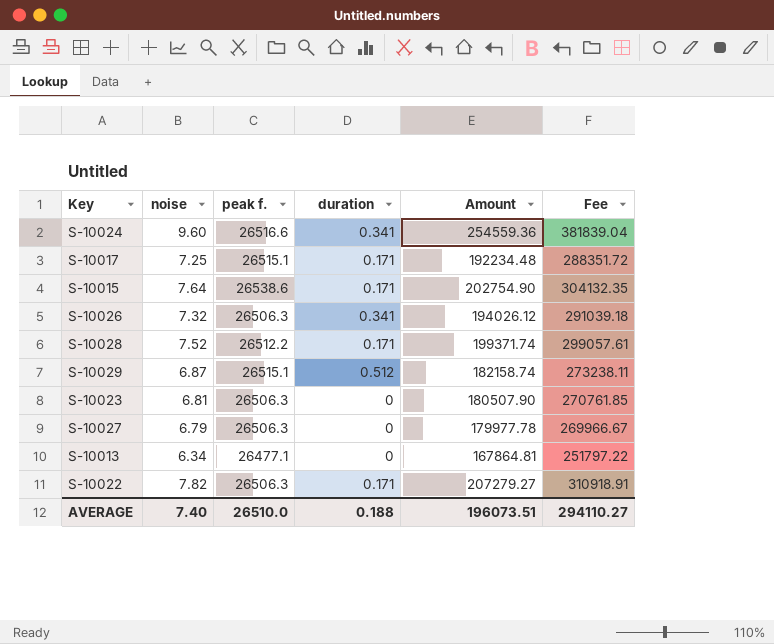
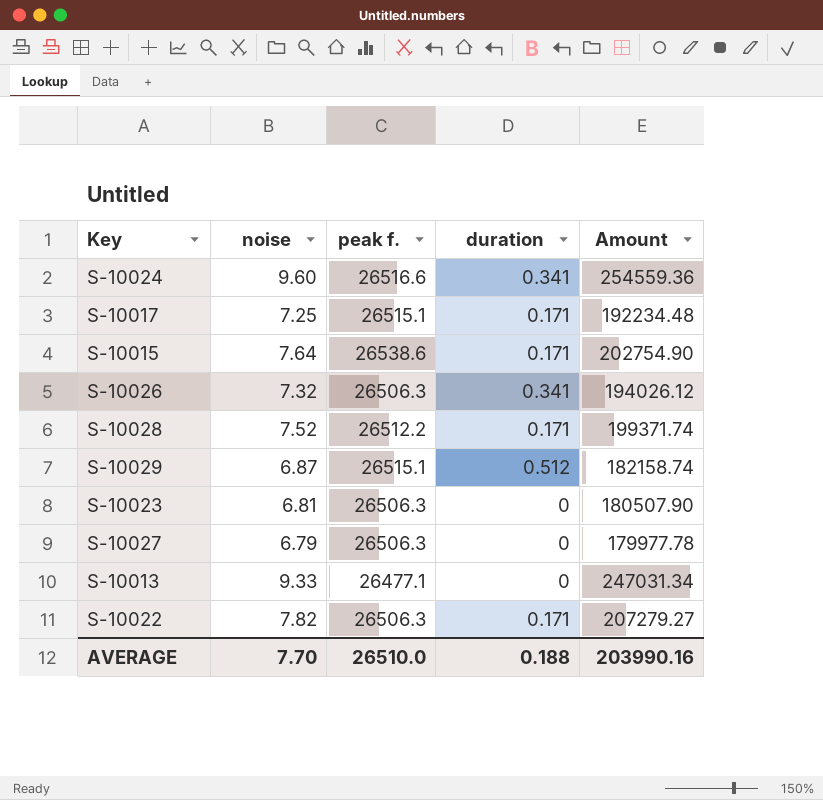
column Fee | formula: [Amount] * 1.5 -> none
S-10013 | noise: 6.34 -> 9.33
S-10013 | Amount: 167864.81 -> 247031.34
AVERAGE | noise: 7.40 -> 7.70
AVERAGE | Amount: 196073.51 -> 203990.16

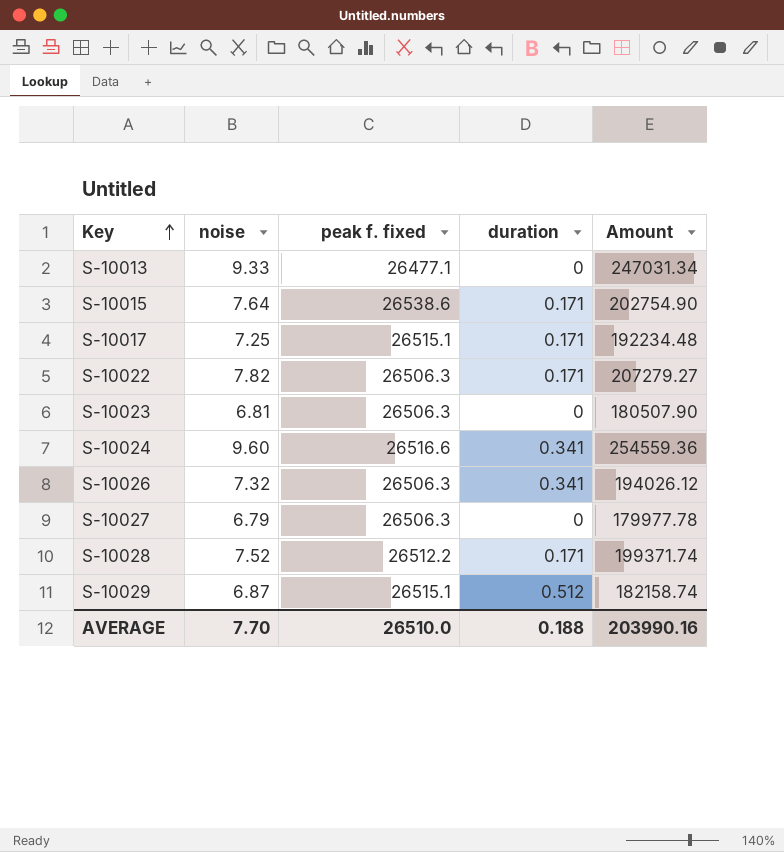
row order: none -> Key ascending
column name: peak f. -> peak f. fixed

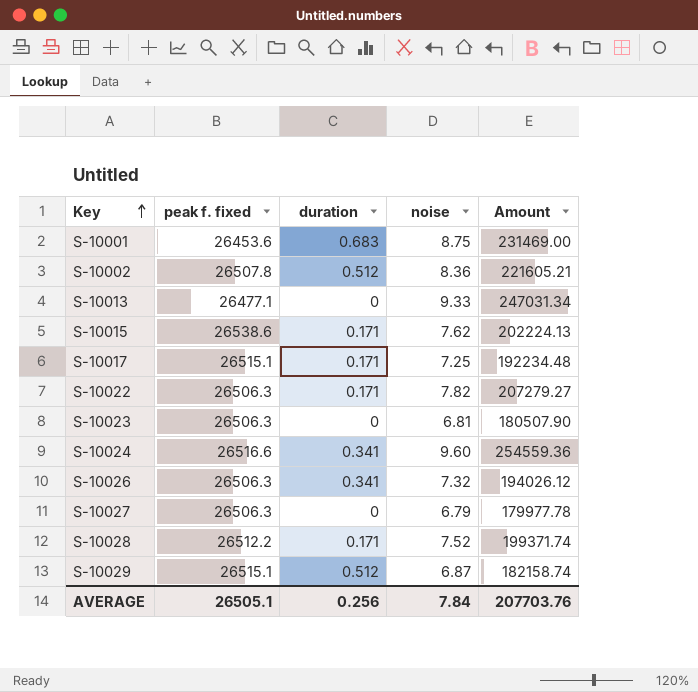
column noise | position: 2 -> 4
row S-10001: none -> 26453.6 | 0.683 | 8.75 | 231469.00
row S-10002: none -> 26507.8 | 0.512 | 8.36 | 221605.21
S-10015 | noise: 7.64 -> 7.62
S-10015 | Amount: 202754.90 -> 202224.13
AVERAGE | peak f. fixed: 26510.0 -> 26505.1
AVERAGE | duration: 0.188 -> 0.256
AVERAGE | noise: 7.70 -> 7.84
AVERAGE | Amount: 203990.16 -> 207703.76

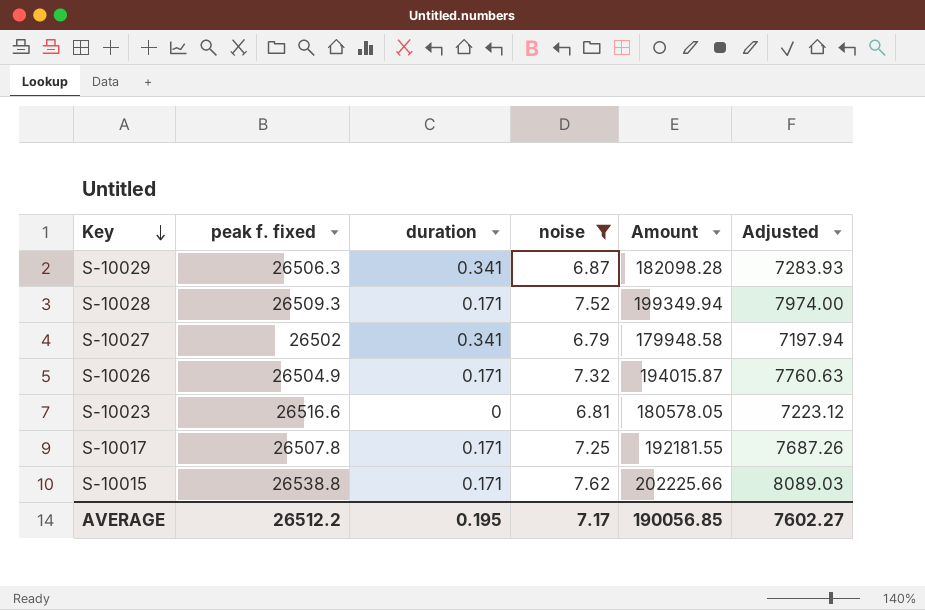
filter: none -> noise <= 7.62
row order: Key ascending -> Key descending
column Adjusted | formula: none -> [Amount] * 0.04
S-10029 | peak f. fixed: 26515.1 -> 26506.3
S-10029 | duration: 0.512 -> 0.341
S-10029 | Amount: 182158.74 -> 182098.28
S-10028 | peak f. fixed: 26512.2 -> 26509.3
S-10028 | Amount: 199371.74 -> 199349.94
S-10027 | peak f. fixed: 26506.3 -> 26502
S-10027 | duration: 0 -> 0.341
S-10027 | Amount: 179977.78 -> 179948.58
S-10026 | peak f. fixed: 26506.3 -> 26504.9
S-10026 | duration: 0.341 -> 0.171
S-10026 | Amount: 194026.12 -> 194015.87
S-10023 | peak f. fixed: 26506.3 -> 26516.6
S-10023 | Amount: 180507.90 -> 180578.05
S-10017 | peak f. fixed: 26515.1 -> 26507.8
S-10017 | Amount: 192234.48 -> 192181.55
S-10015 | peak f. fixed: 26538.6 -> 26538.8
S-10015 | Amount: 202224.13 -> 202225.66
AVERAGE | peak f. fixed: 26505.1 -> 26512.2
AVERAGE | duration: 0.256 -> 0.195
AVERAGE | noise: 7.84 -> 7.17
AVERAGE | Amount: 207703.76 -> 190056.85

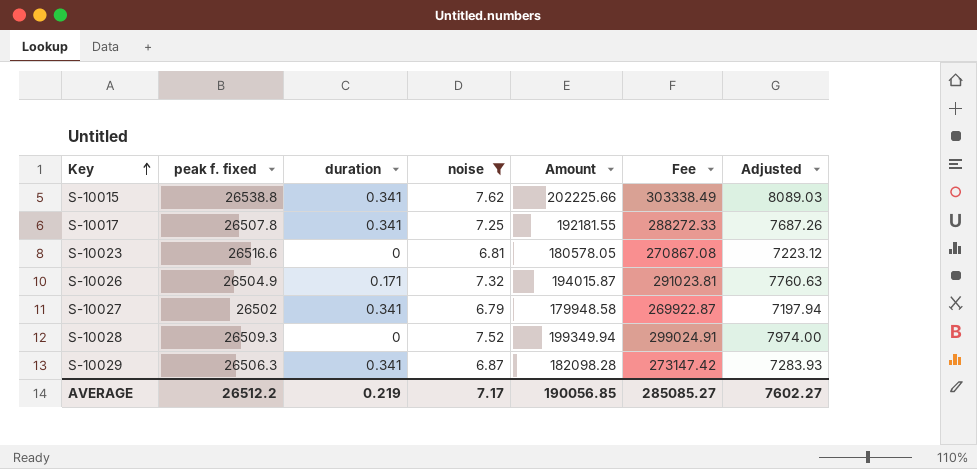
row order: Key descending -> Key ascending
column Fee | formula: none -> [Amount] * 1.5
S-10015 | duration: 0.171 -> 0.341
S-10017 | duration: 0.171 -> 0.341
S-10028 | duration: 0.171 -> 0
AVERAGE | duration: 0.195 -> 0.219

